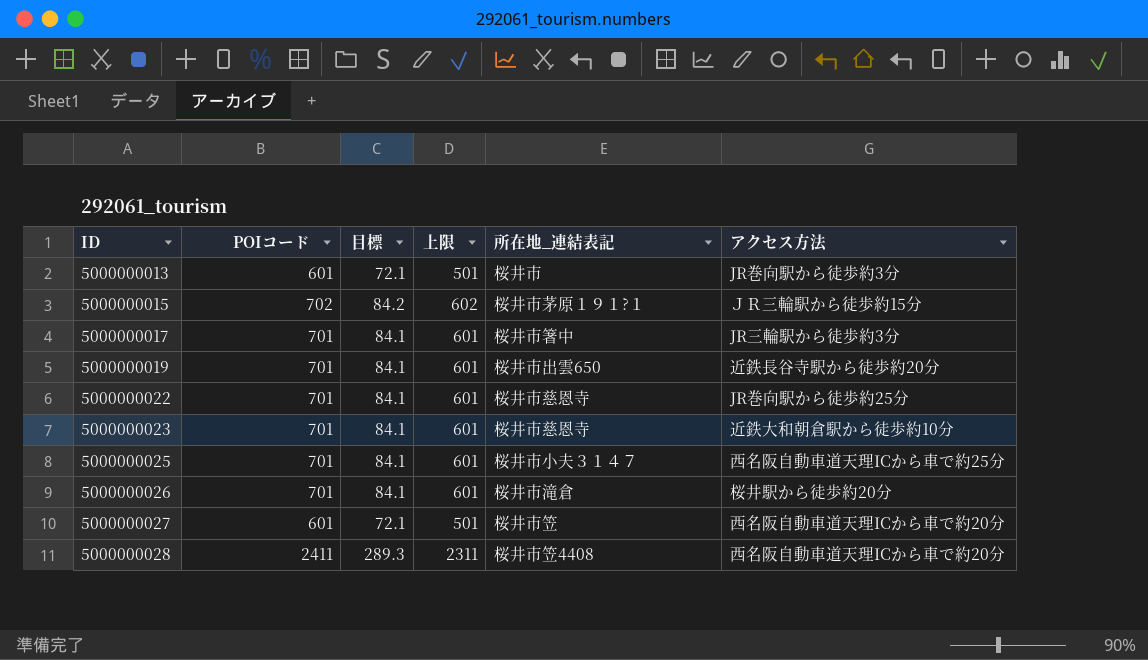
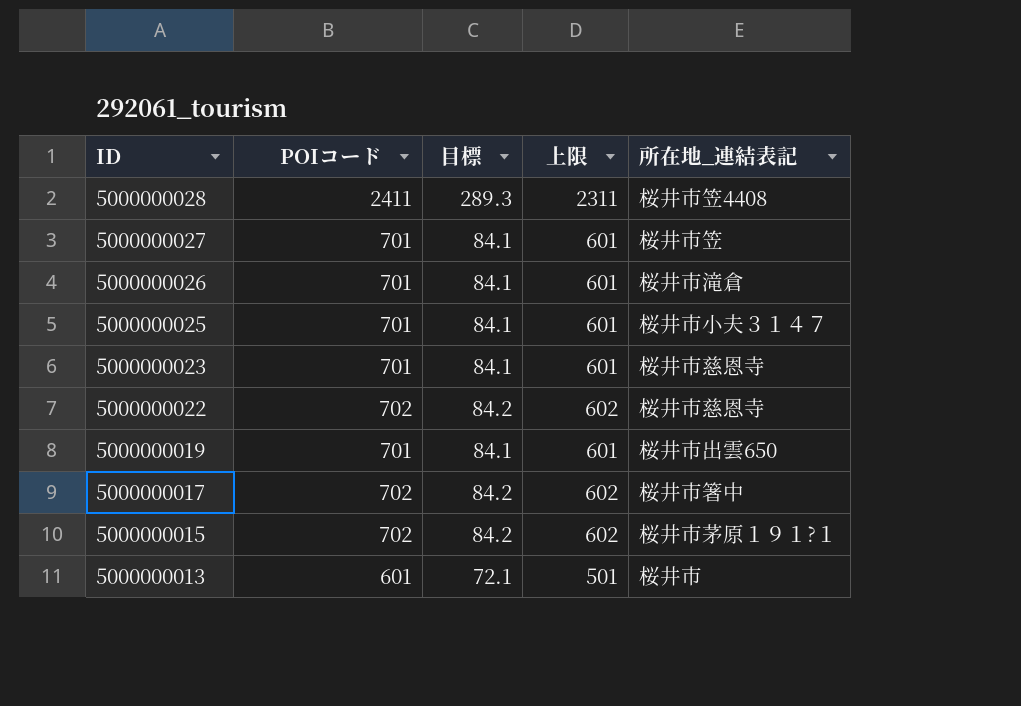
row order: ID ascending -> ID descending
column アクセス方法 | position: 6 -> none
5000000027 | POIコード: 601 -> 701
5000000027 | 目標: 72.1 -> 84.1
5000000027 | 上限: 501 -> 601
5000000022 | POIコード: 701 -> 702
5000000022 | 目標: 84.1 -> 84.2
5000000022 | 上限: 601 -> 602
5000000017 | POIコード: 701 -> 702
5000000017 | 目標: 84.1 -> 84.2
5000000017 | 上限: 601 -> 602

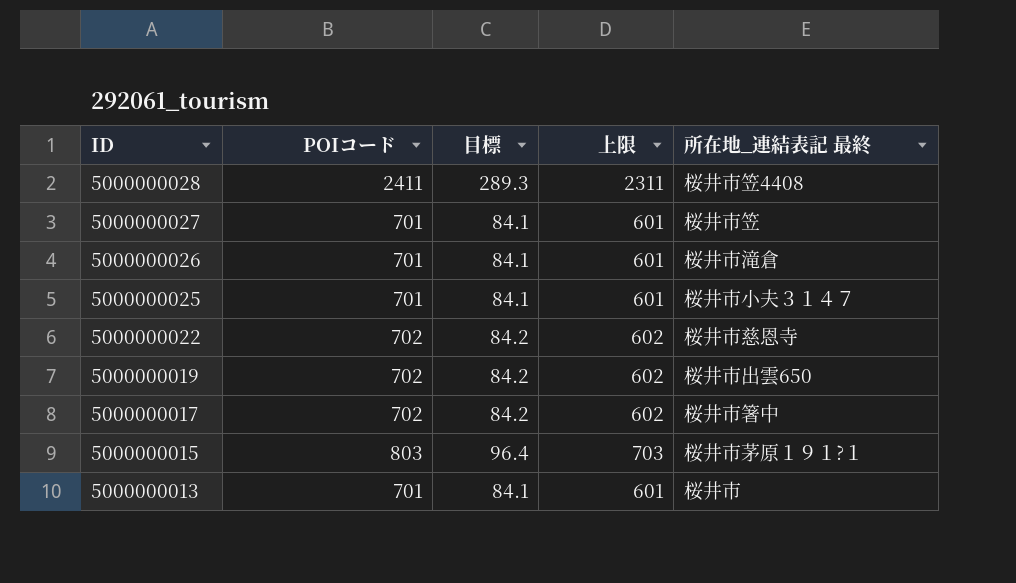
column name: 所在地_連結表記 -> 所在地_連結表記 最終
row 5000000023: 701 | 84.1 | 601 | 桜井市慈恩寺 -> none
5000000019 | POIコード: 701 -> 702
5000000019 | 目標: 84.1 -> 84.2
5000000019 | 上限: 601 -> 602
5000000015 | POIコード: 702 -> 803
5000000015 | 目標: 84.2 -> 96.4
5000000015 | 上限: 602 -> 703
5000000013 | POIコード: 601 -> 701
5000000013 | 目標: 72.1 -> 84.1
5000000013 | 上限: 501 -> 601

